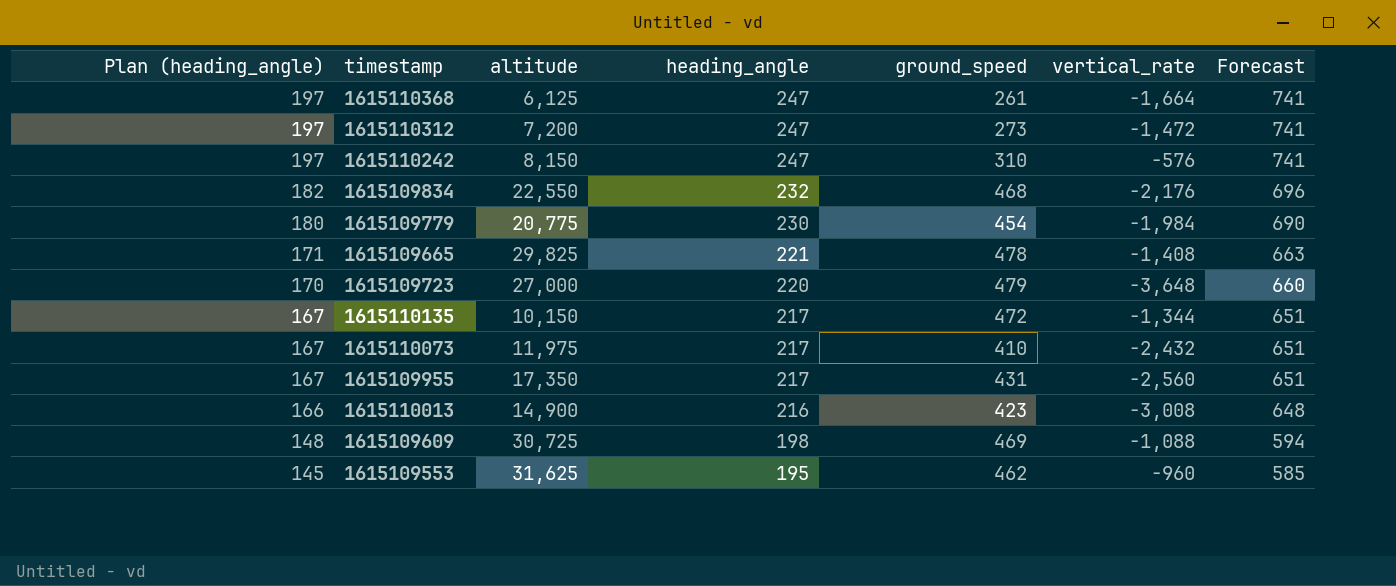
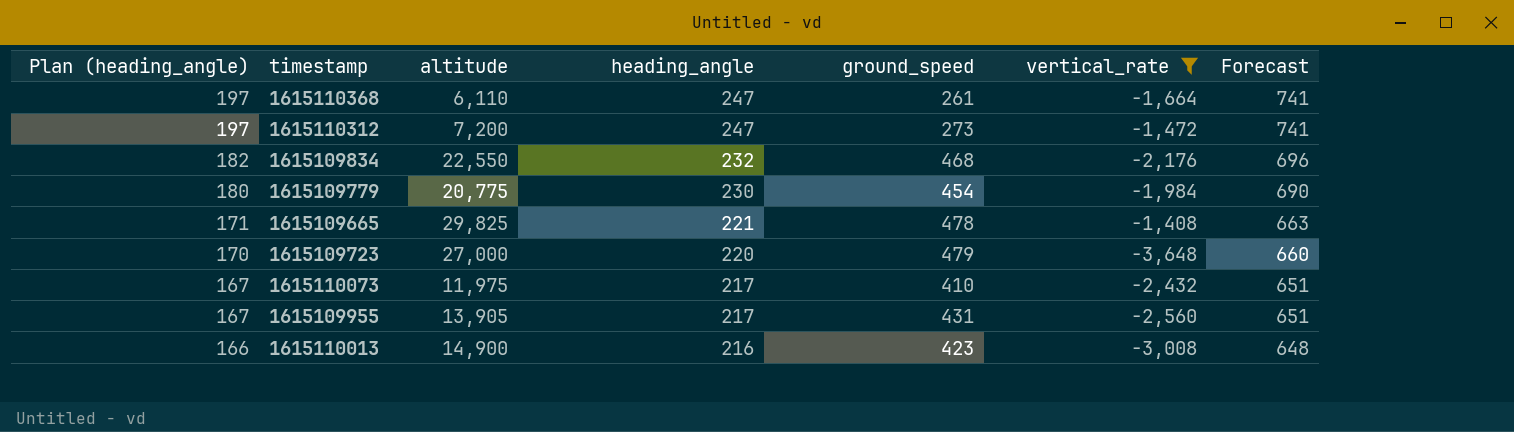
filter: none -> vertical_rate <= -1,408
1615110368 | altitude: 6,125 -> 6,110
1615109955 | altitude: 17,350 -> 13,905

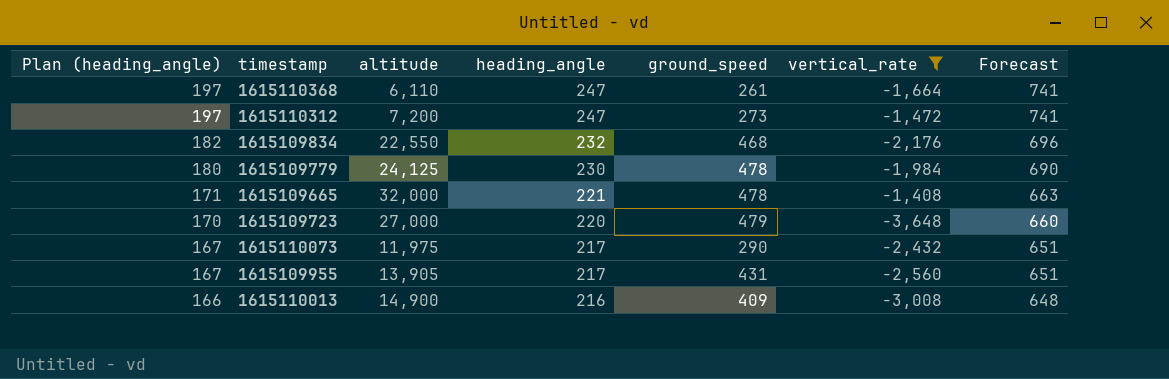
1615109779 | altitude: 20,775 -> 24,125
1615109779 | ground_speed: 454 -> 478
1615109665 | altitude: 29,825 -> 32,000
1615110073 | ground_speed: 410 -> 290
1615110013 | ground_speed: 423 -> 409

